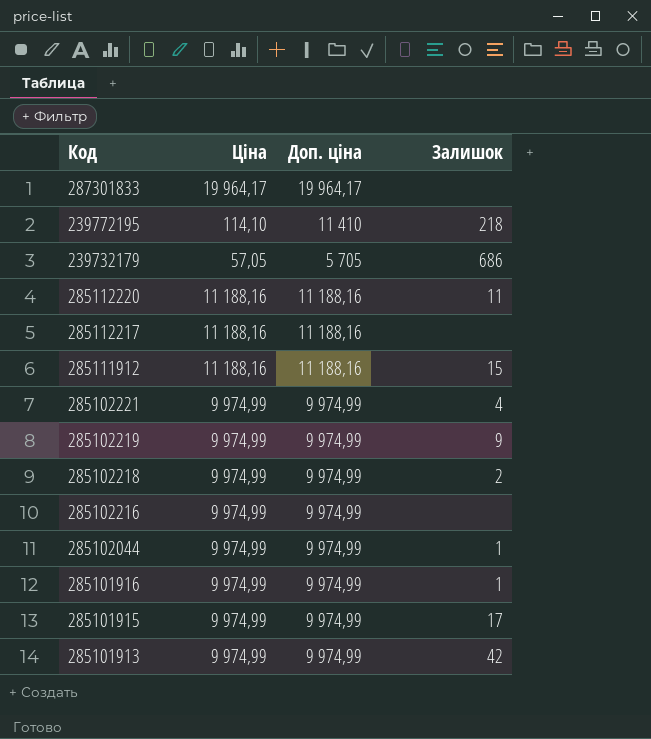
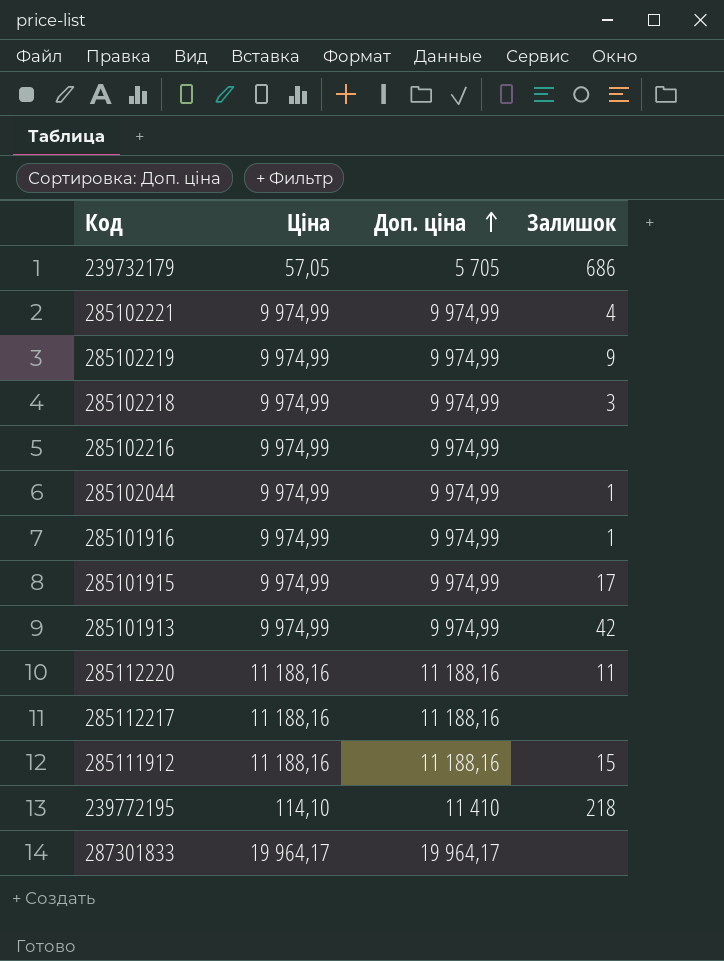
row order: none -> Доп. ціна ascending
285102218 | Залишок: 2 -> 3

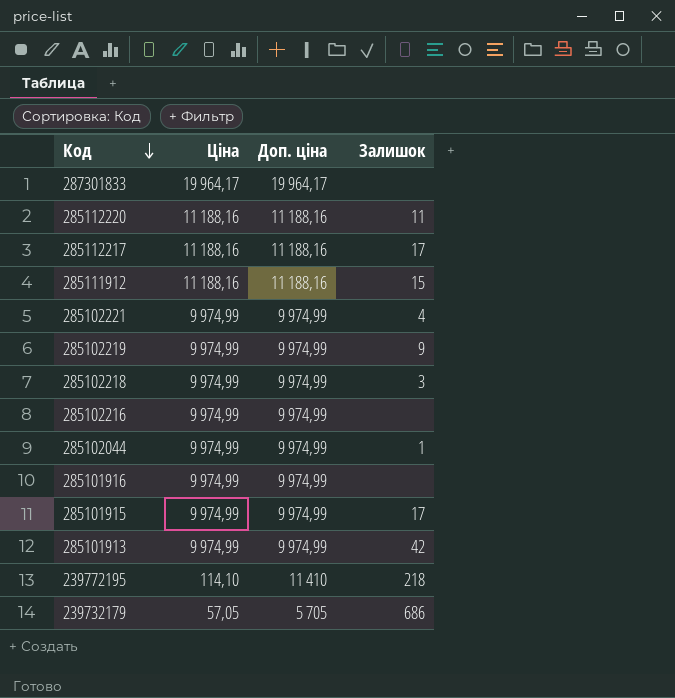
row order: Доп. ціна ascending -> Код descending
285112217 | Залишок: none -> 17
285101916 | Залишок: 1 -> none

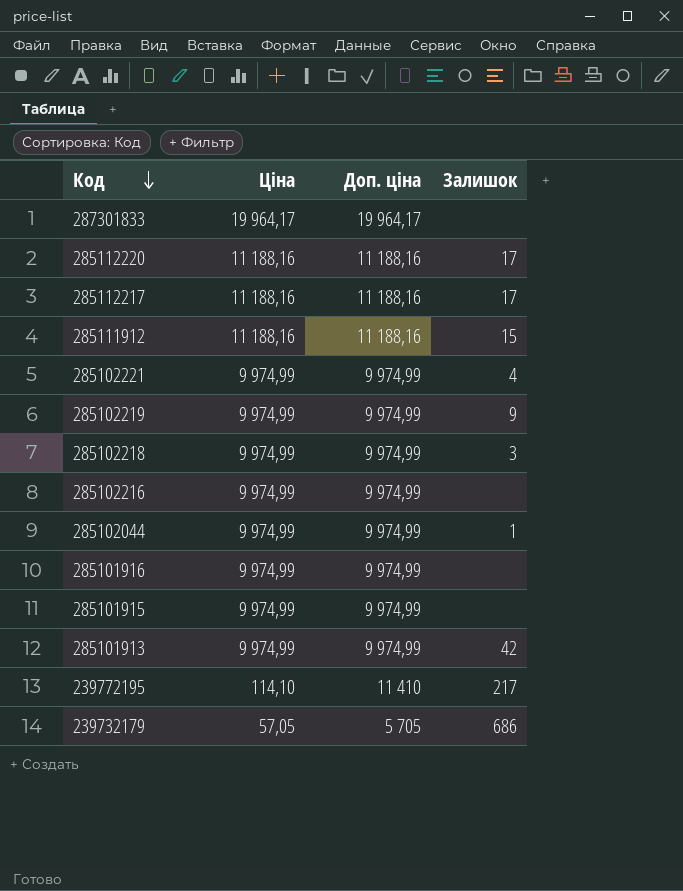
285112220 | Залишок: 11 -> 17
285101915 | Залишок: 17 -> none
239772195 | Залишок: 218 -> 217

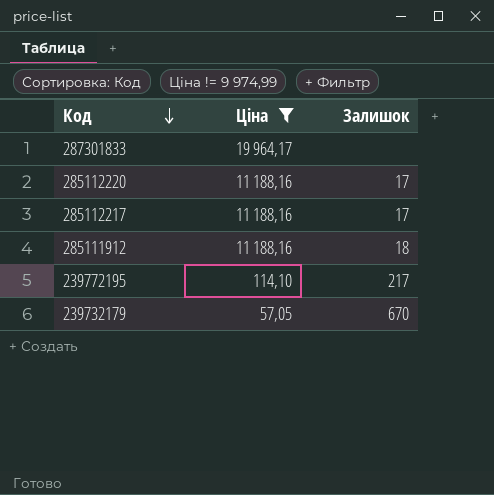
filter: none -> Ціна != 9 974,99
column Доп. ціна | position: 3 -> none
285111912 | Залишок: 15 -> 18
239732179 | Залишок: 686 -> 670

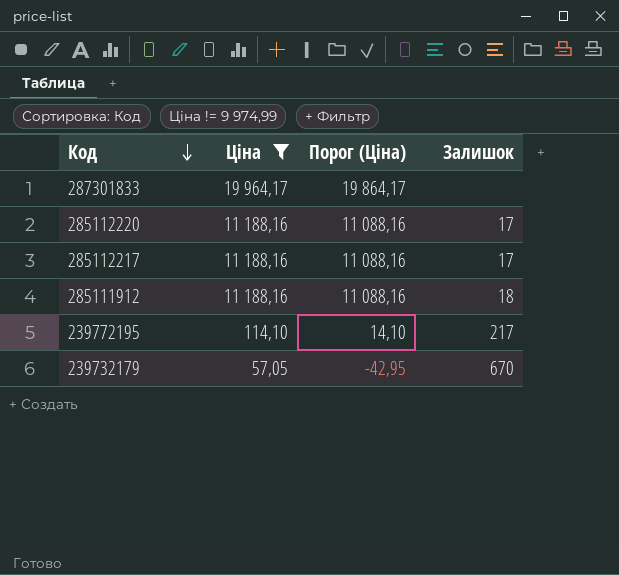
column Порог (Ціна) | formula: none -> [Ціна] - 100

